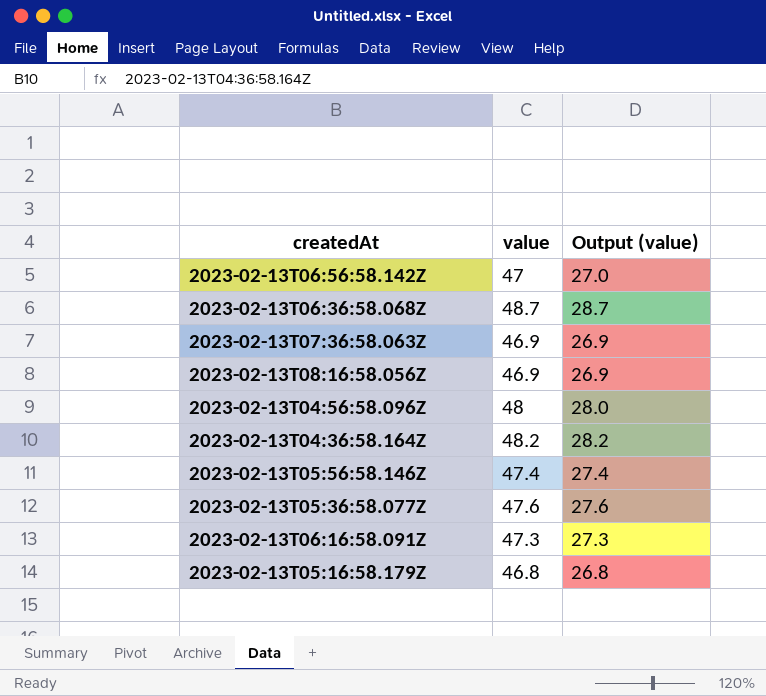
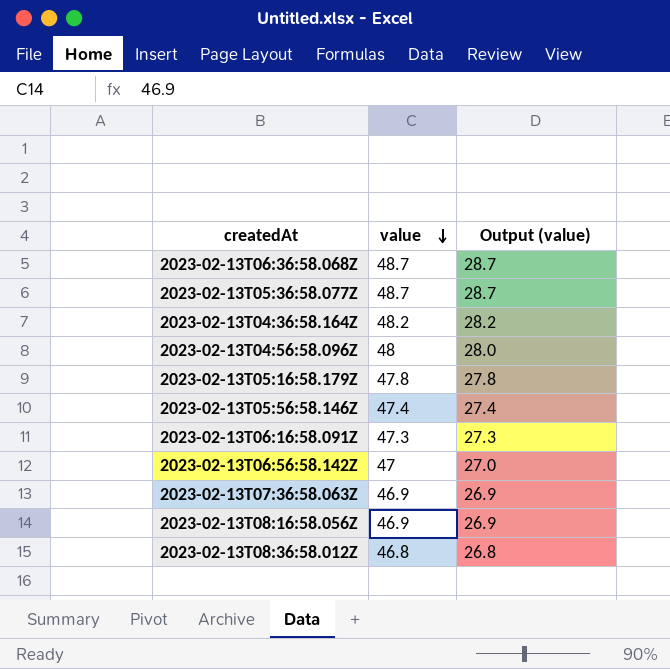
row order: none -> value descending
2023-02-13T05:36:58.077Z | value: 47.6 -> 48.7
2023-02-13T05:36:58.077Z | Output (value): 27.6 -> 28.7
2023-02-13T05:16:58.179Z | value: 46.8 -> 47.8
2023-02-13T05:16:58.179Z | Output (value): 26.8 -> 27.8
row 2023-02-13T08:36:58.012Z: none -> 46.8 | 26.8

